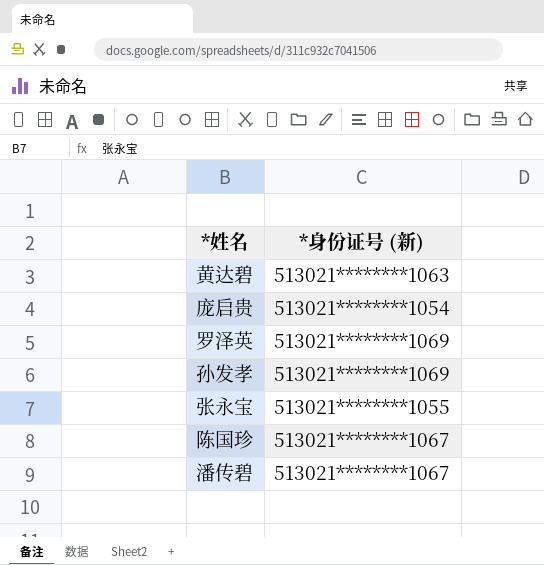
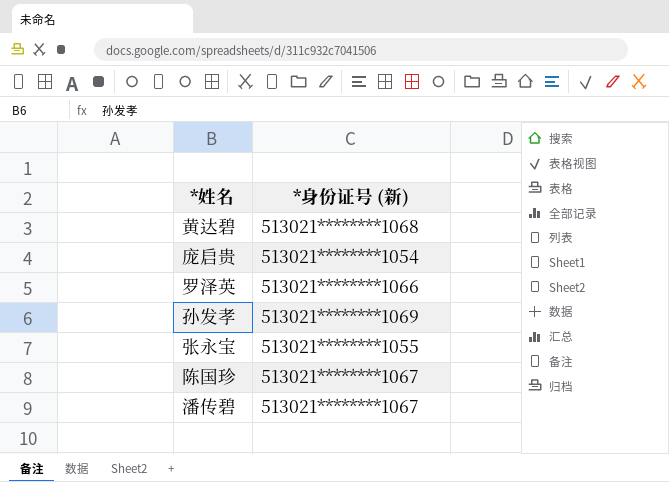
黄达碧 | *身份证号 (新): 513021********1063 -> 513021********1068
罗泽英 | *身份证号 (新): 513021********1069 -> 513021********1066

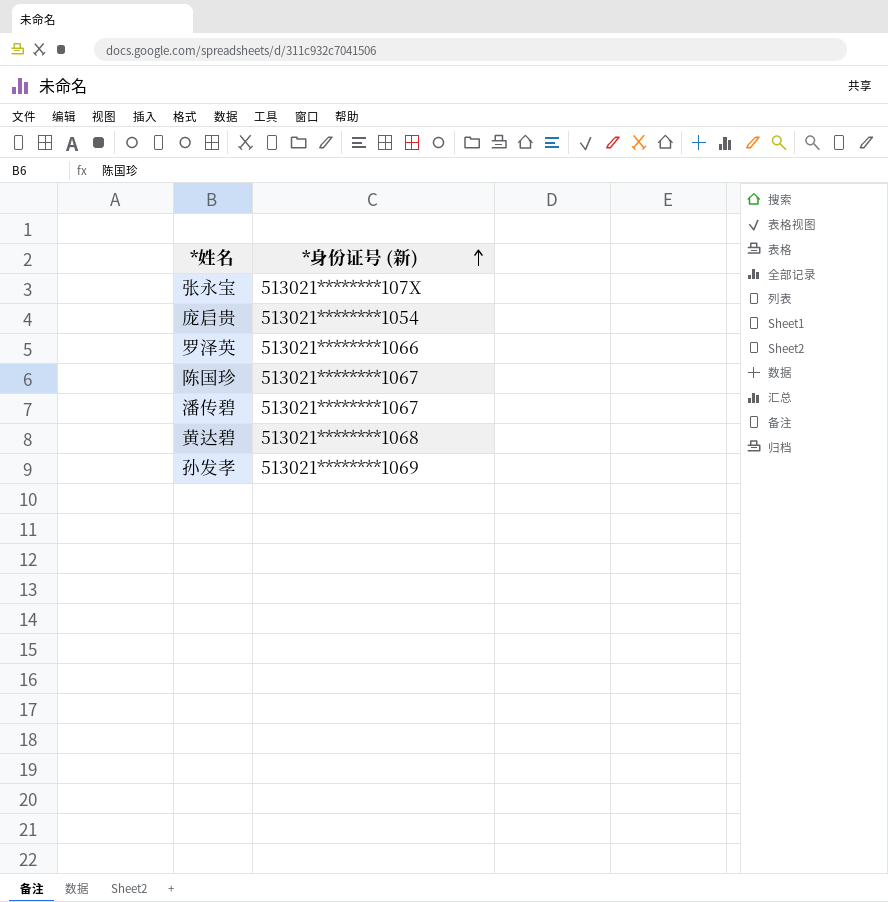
row order: none -> *身份证号 (新) ascending
张永宝 | *身份证号 (新): 513021********1055 -> 513021********107X

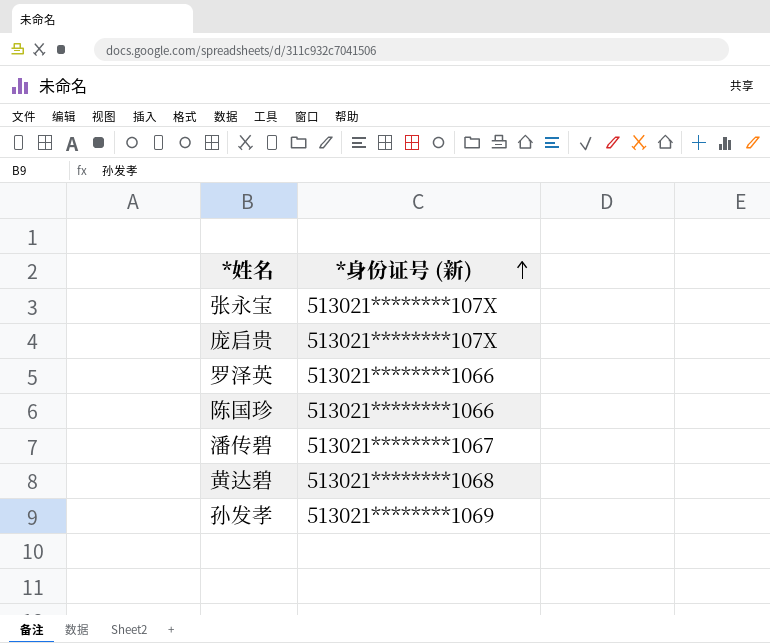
庞启贵 | *身份证号 (新): 513021********1054 -> 513021********107X
陈国珍 | *身份证号 (新): 513021********1067 -> 513021********1066

